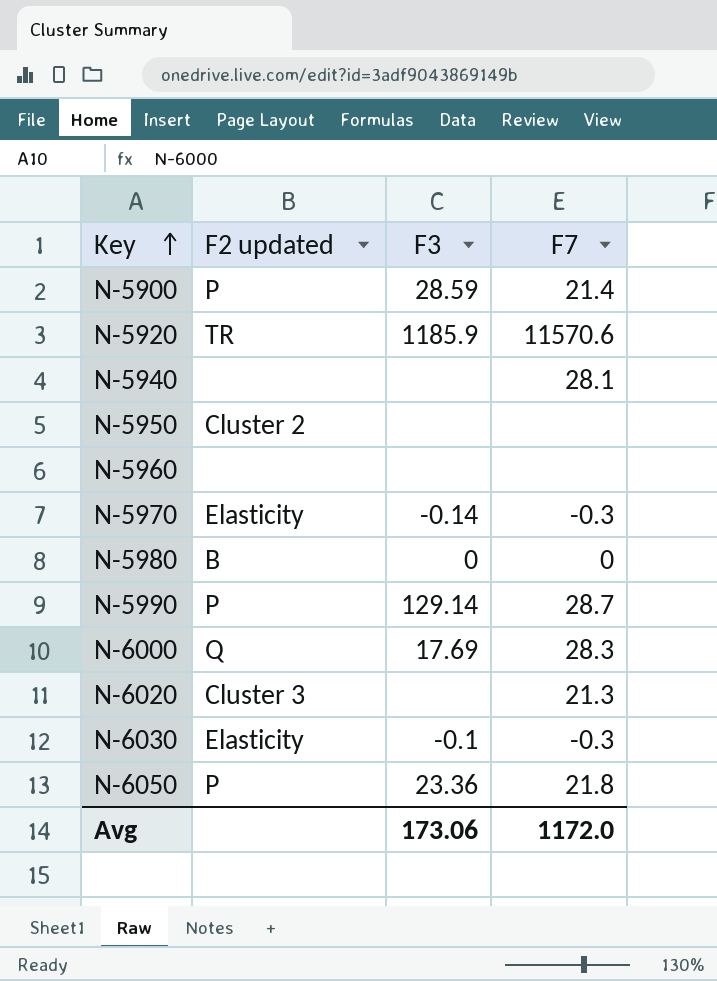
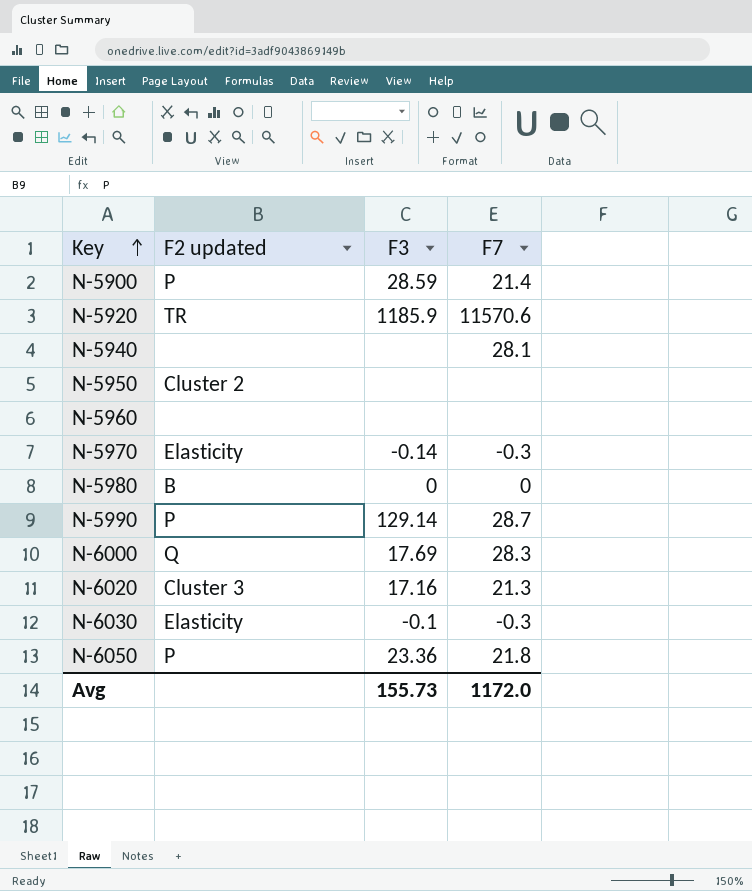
N-6020 | F3: none -> 17.16
Avg | F3: 173.06 -> 155.73

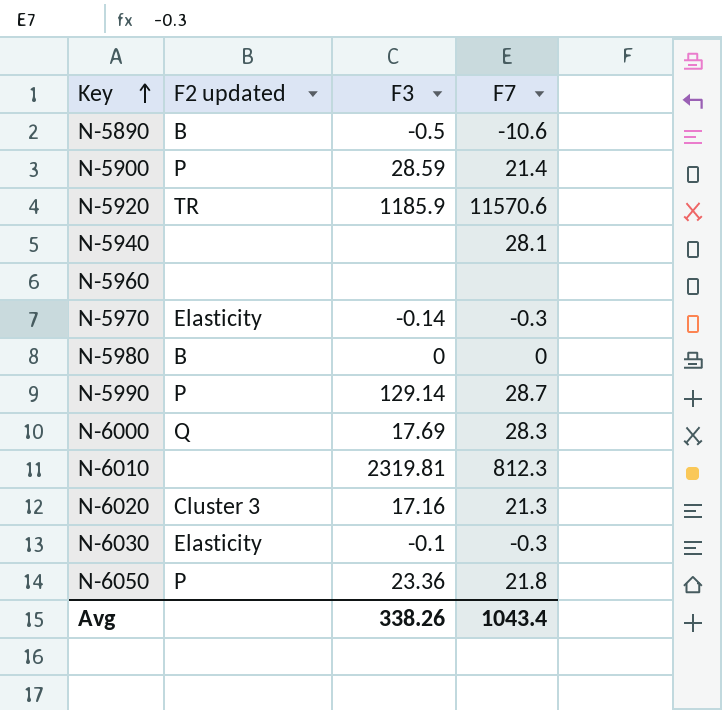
row N-5950: Cluster 2 | none | none -> none
row N-5890: none -> B | -0.5 | -10.6
row N-6010: none -> none | 2319.81 | 812.3
Avg | F3: 155.73 -> 338.26
Avg | F7: 1172.0 -> 1043.4

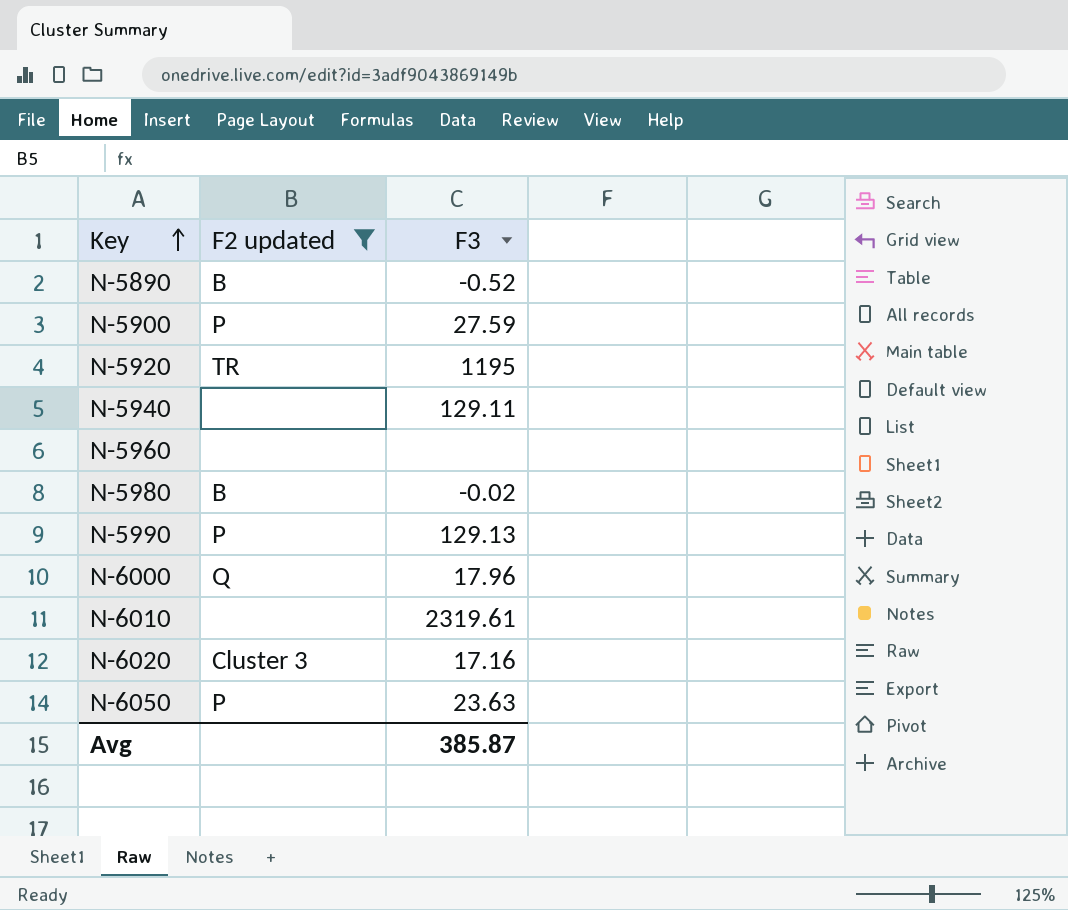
filter: none -> F2 updated != Elasticity
column F7 | position: 4 -> none
N-5890 | F3: -0.5 -> -0.52
N-5900 | F3: 28.59 -> 27.59
N-5920 | F3: 1185.9 -> 1195
N-5940 | F3: none -> 129.11
N-5980 | F3: 0 -> -0.02
N-5990 | F3: 129.14 -> 129.13
N-6000 | F3: 17.69 -> 17.96
N-6010 | F3: 2319.81 -> 2319.61
N-6050 | F3: 23.36 -> 23.63
Avg | F3: 338.26 -> 385.87

